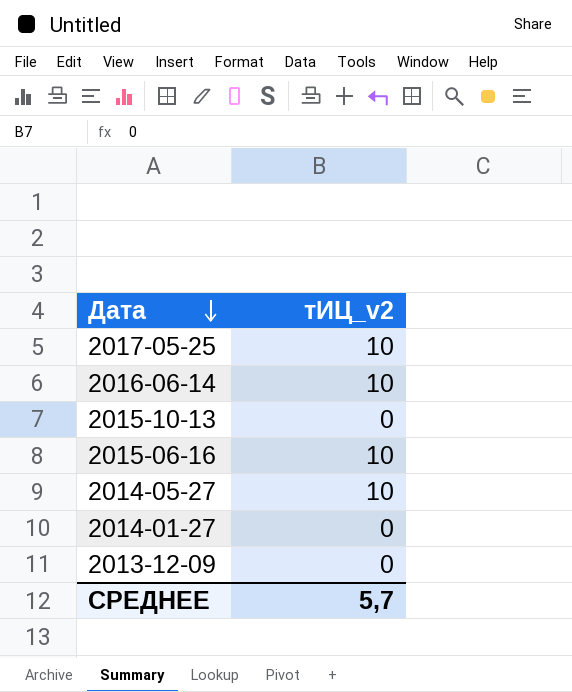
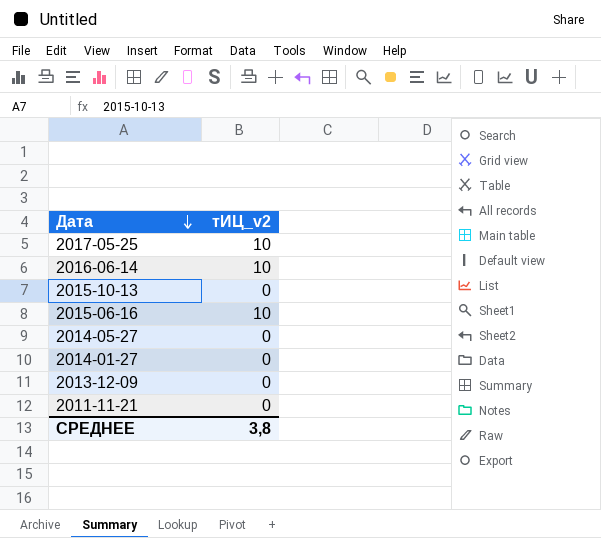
2014-05-27 | тИЦ_v2: 10 -> 0
row 2011-11-21: none -> 0
СРЕДНЕЕ | тИЦ_v2: 5,7 -> 3,8

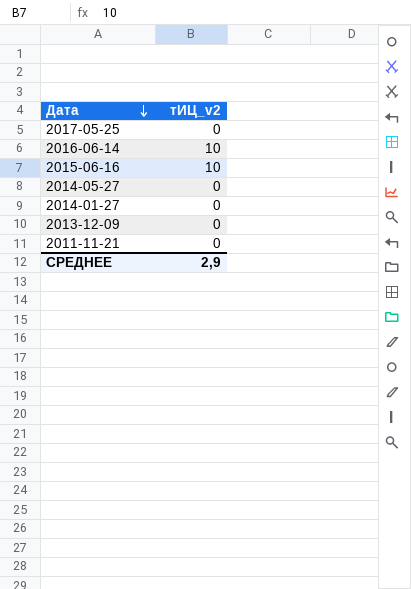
row 2015-10-13: 0 -> none
2017-05-25 | тИЦ_v2: 10 -> 0
СРЕДНЕЕ | тИЦ_v2: 3,8 -> 2,9

